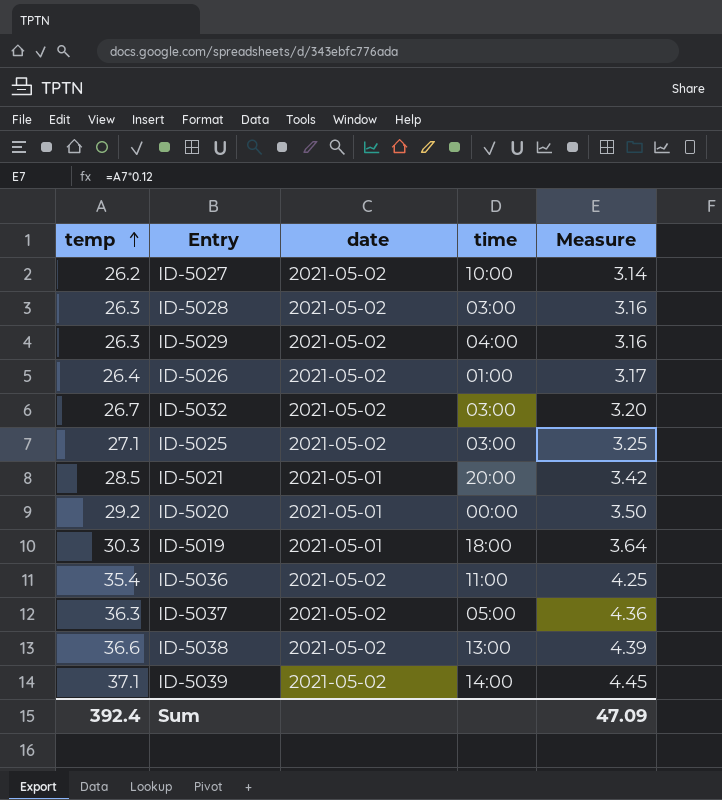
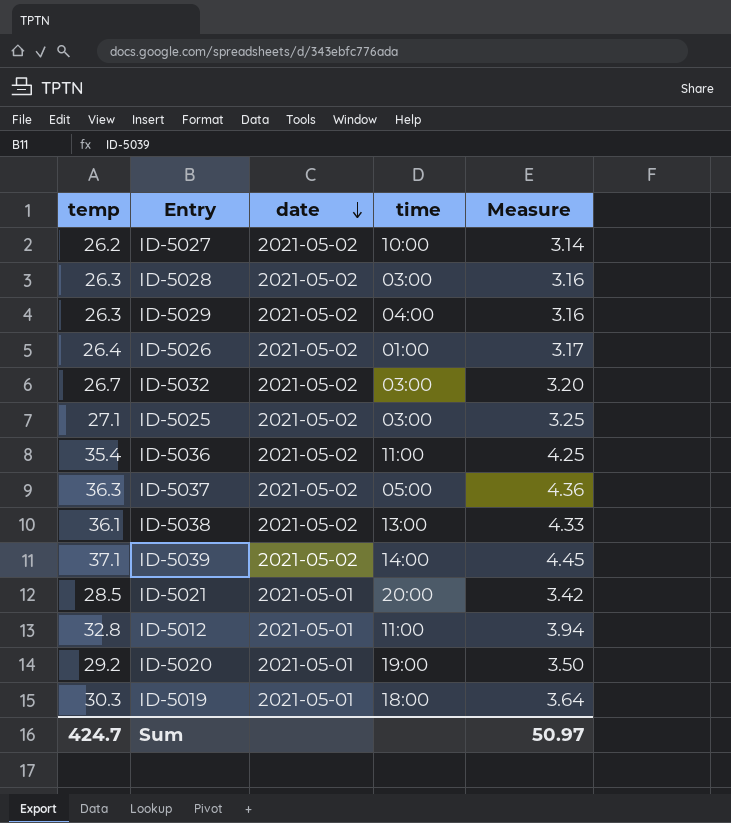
row order: temp ascending -> date descending
ID-5038 | temp: 36.6 -> 36.1
ID-5038 | Measure: 4.39 -> 4.33
row ID-5012: none -> 32.8 | 2021-05-01 | 11:00 | 3.94
ID-5020 | time: 00:00 -> 19:00
Sum | temp: 392.4 -> 424.7
Sum | Measure: 47.09 -> 50.97

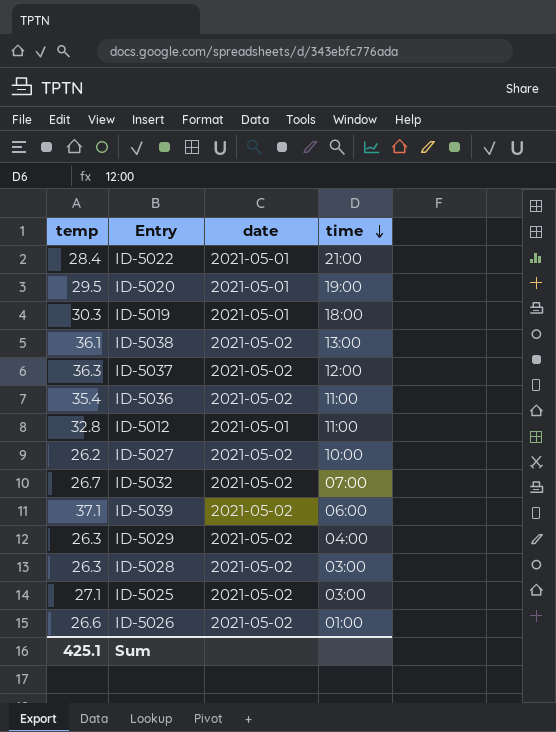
row order: date descending -> time descending
column Measure | formula: [temp] * 0.12 -> none
row ID-5021: 28.5 | 2021-05-01 | 20:00 | 3.42 -> none
row ID-5022: none -> 28.4 | 2021-05-01 | 21:00
ID-5020 | temp: 29.2 -> 29.5
ID-5037 | time: 05:00 -> 12:00
ID-5032 | time: 03:00 -> 07:00
ID-5039 | time: 14:00 -> 06:00
ID-5026 | temp: 26.4 -> 26.6
Sum | temp: 424.7 -> 425.1

